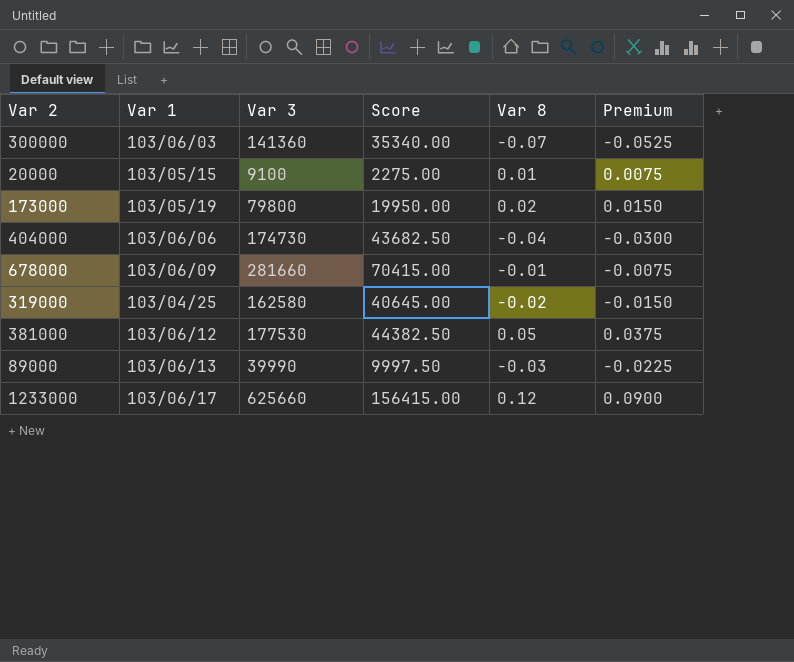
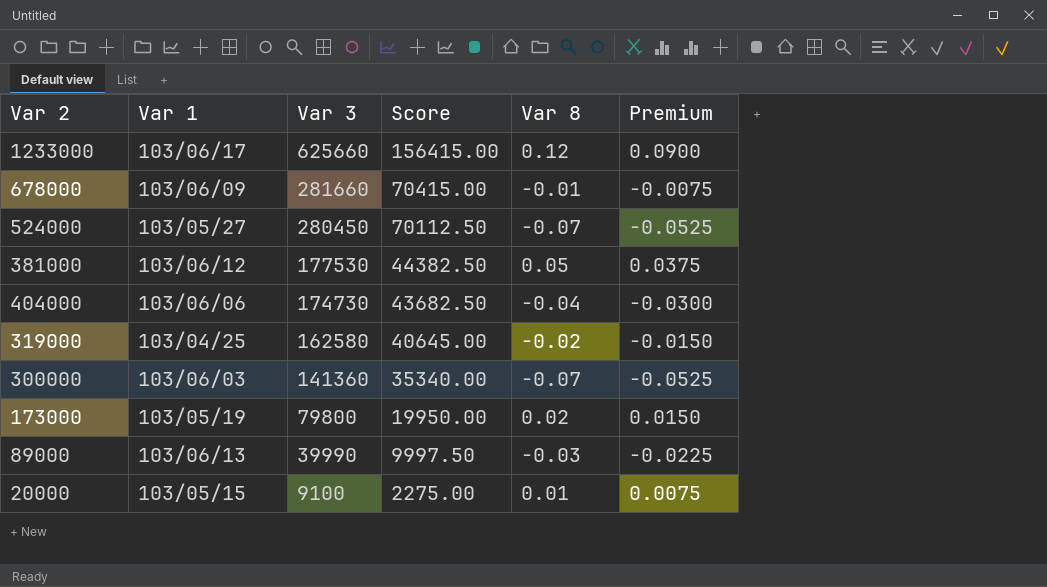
row order: none -> Var 3 descending
row 524000: none -> 103/05/27 | 280450 | 70112.50 | -0.07 | -0.0525

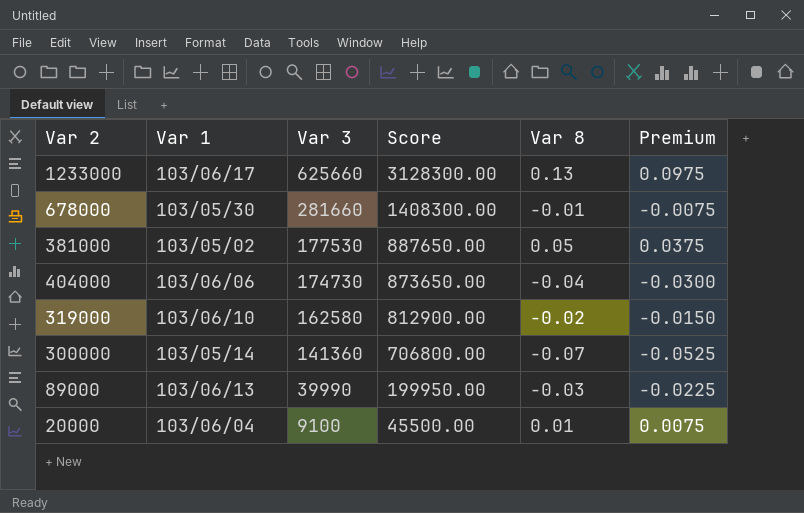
column Score | formula: [Var 3] * 0.25 -> [Var 3] * 5
row 524000: 103/05/27 | 280450 | 70112.50 | -0.07 | -0.0525 -> none
row 173000: 103/05/19 | 79800 | 19950.00 | 0.02 | 0.0150 -> none
1233000 | Var 8: 0.12 -> 0.13
1233000 | Premium: 0.0900 -> 0.0975
678000 | Var 1: 103/06/09 -> 103/05/30
381000 | Var 1: 103/06/12 -> 103/05/02
319000 | Var 1: 103/04/25 -> 103/06/10
300000 | Var 1: 103/06/03 -> 103/05/14
20000 | Var 1: 103/05/15 -> 103/06/04

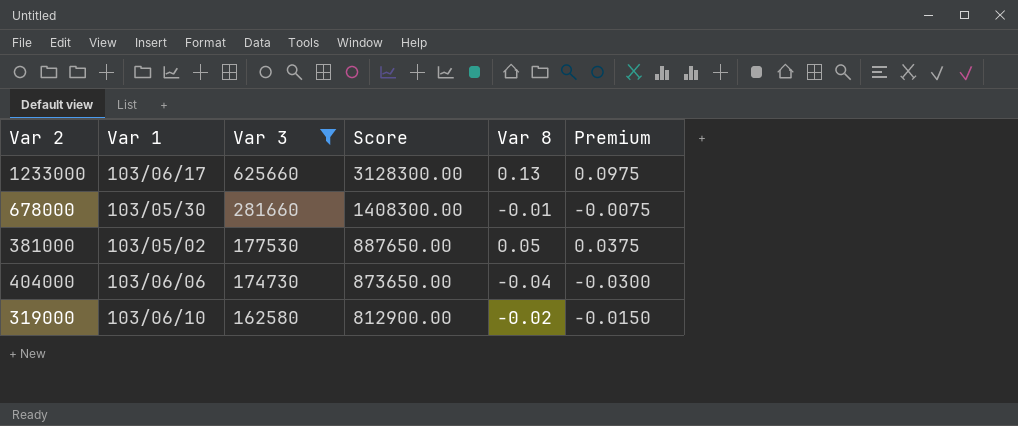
filter: none -> Var 3 >= 162580

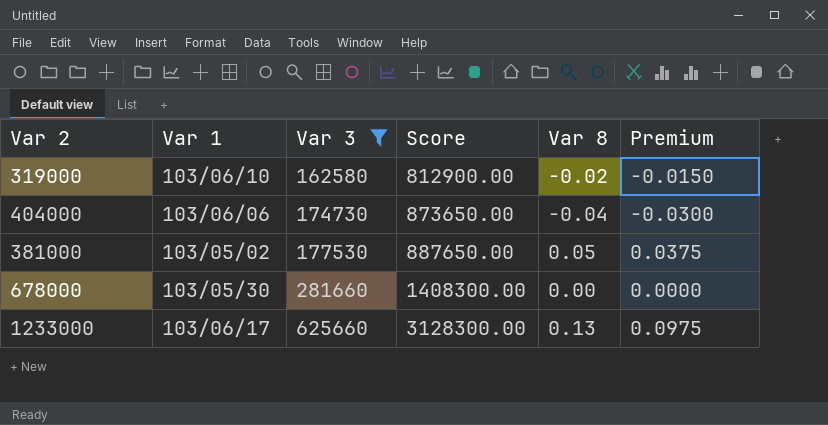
row order: Var 3 descending -> Var 3 ascending
678000 | Var 8: -0.01 -> 0.00
678000 | Premium: -0.0075 -> 0.0000

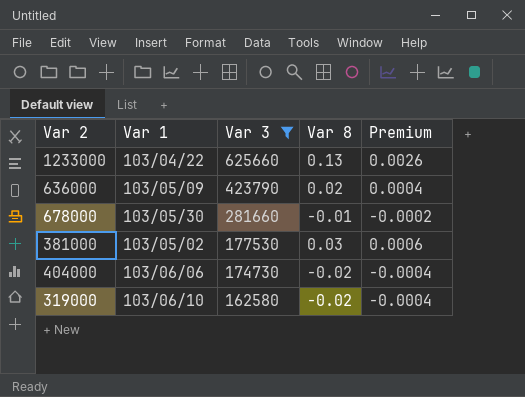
row order: Var 3 ascending -> Var 3 descending
column Score | formula: [Var 3] * 5 -> none
column Premium | formula: [Var 8] * 0.75 -> [Var 8] * 0.02
1233000 | Var 1: 103/06/17 -> 103/04/22
row 636000: none -> 103/05/09 | 423790 | 0.02 | 0.0004
678000 | Var 8: 0.00 -> -0.01
381000 | Var 8: 0.05 -> 0.03
404000 | Var 8: -0.04 -> -0.02

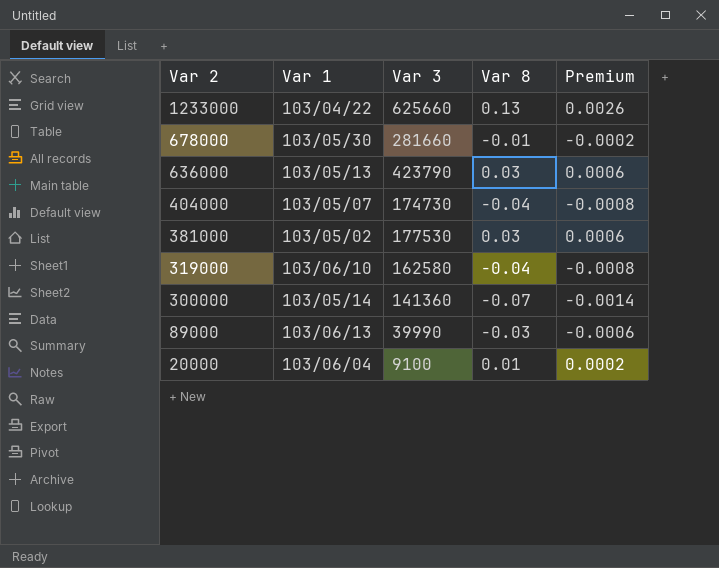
filter: Var 3 >= 162580 -> none
row order: Var 3 descending -> Var 2 descending
636000 | Var 1: 103/05/09 -> 103/05/13
636000 | Var 8: 0.02 -> 0.03
636000 | Premium: 0.0004 -> 0.0006
404000 | Var 1: 103/06/06 -> 103/05/07
404000 | Var 8: -0.02 -> -0.04
404000 | Premium: -0.0004 -> -0.0008
319000 | Var 8: -0.02 -> -0.04
319000 | Premium: -0.0004 -> -0.0008

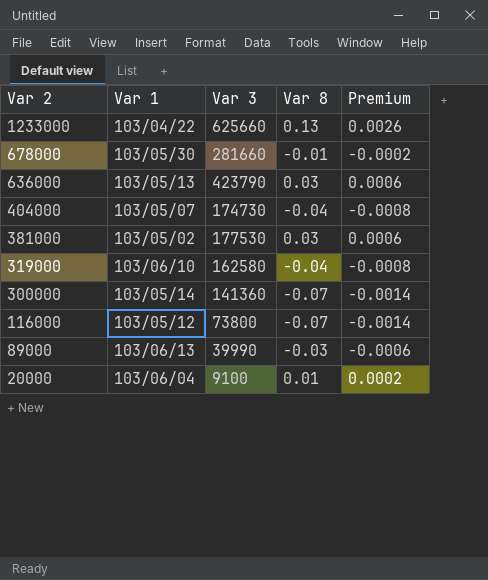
row 116000: none -> 103/05/12 | 73800 | -0.07 | -0.0014

